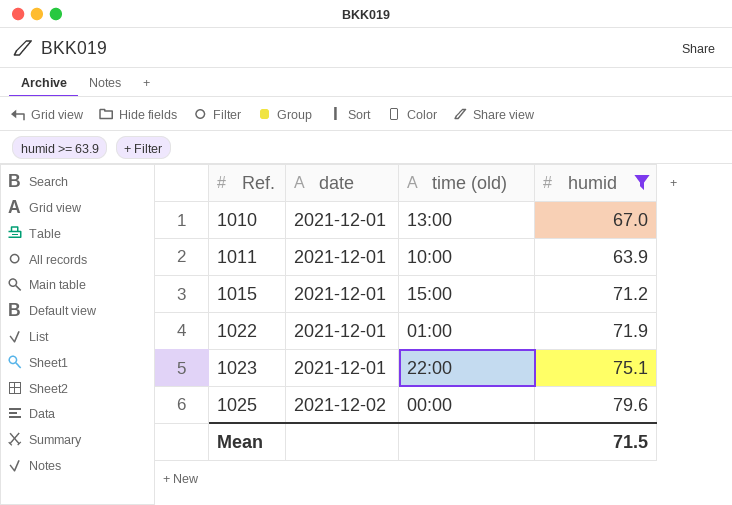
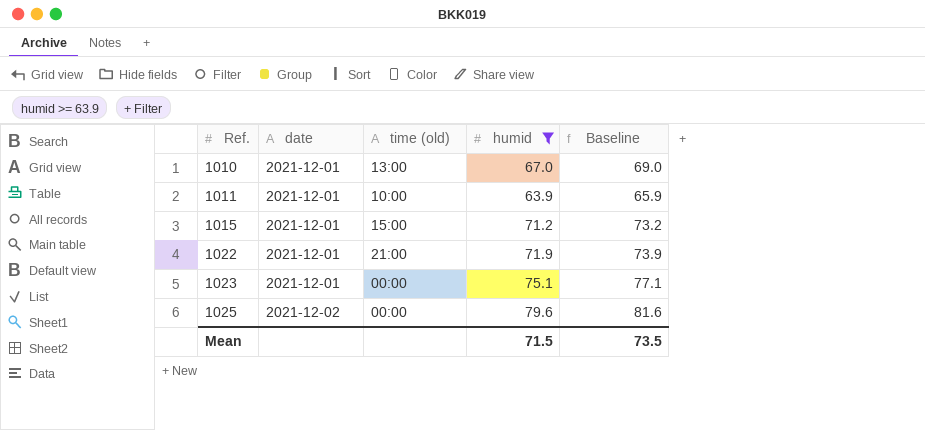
column Baseline | formula: none -> [humid] + 2
1022 | time (old): 01:00 -> 21:00
1023 | time (old): 22:00 -> 00:00

